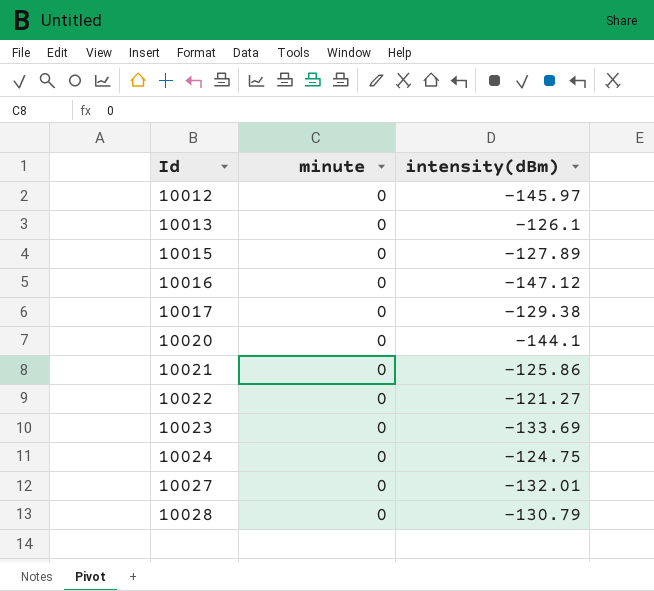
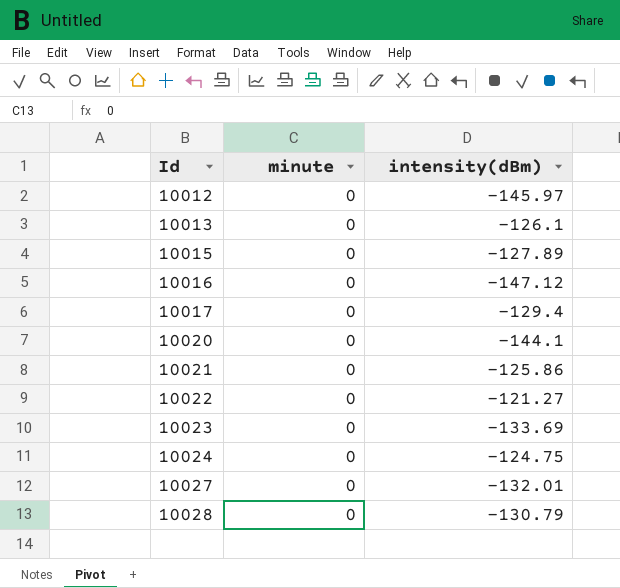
10017 | intensity(dBm): -129.38 -> -129.4

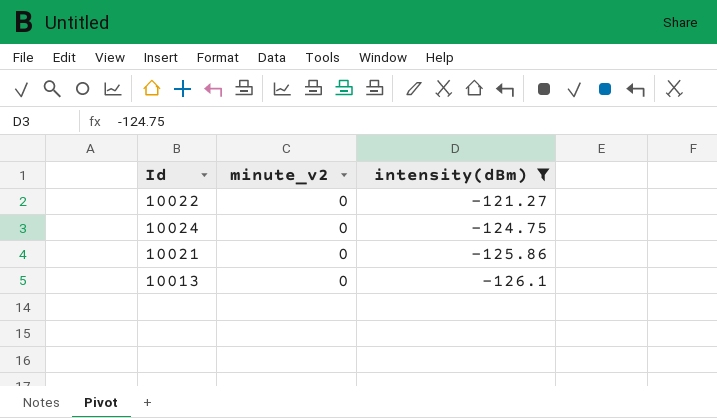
filter: none -> intensity(dBm) >= -126.1
row order: Id ascending -> intensity(dBm) descending
column name: minute -> minute_v2

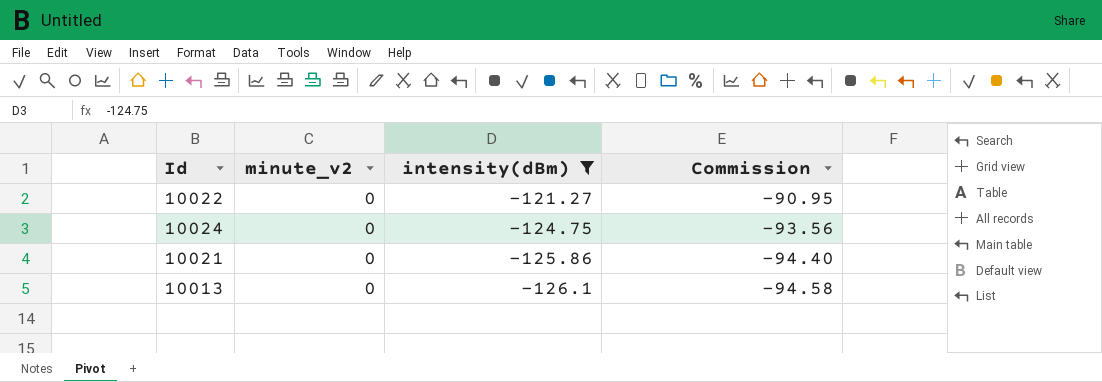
column Commission | formula: none -> [intensity(dBm)] * 0.75

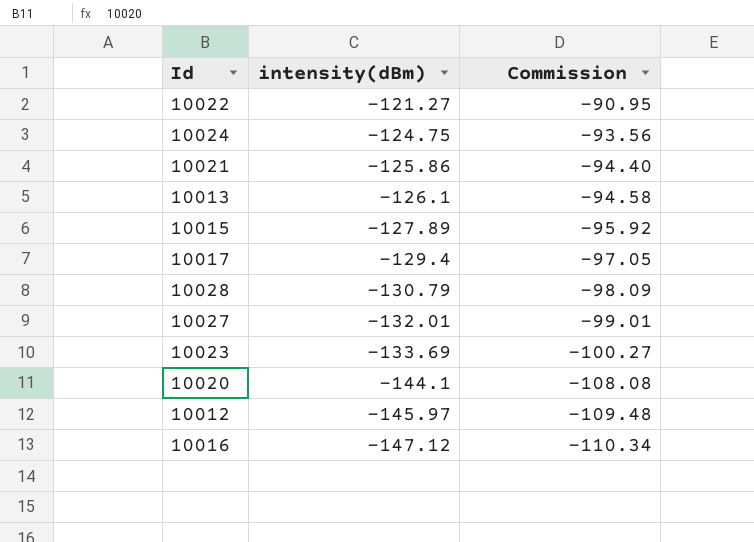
filter: intensity(dBm) >= -126.1 -> none
column minute_v2 | position: 2 -> none

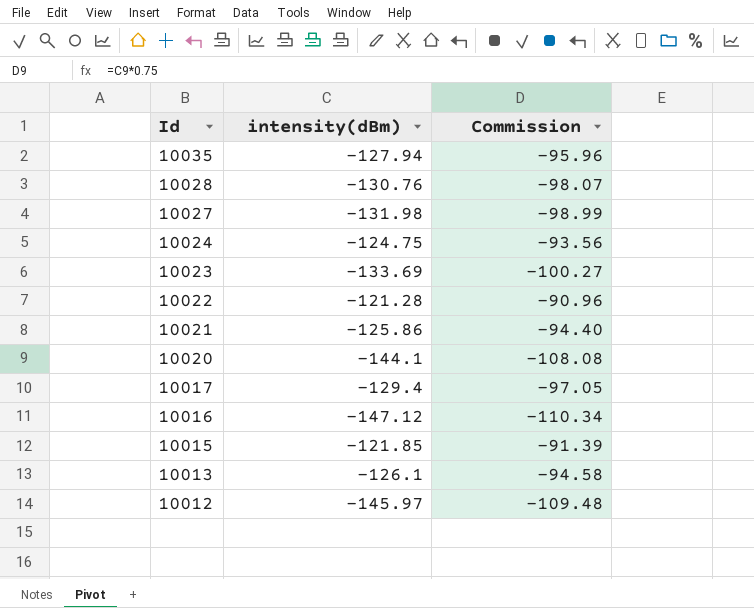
row order: intensity(dBm) descending -> Id descending
row 10035: none -> -127.94 | -95.96
10028 | intensity(dBm): -130.79 -> -130.76
10028 | Commission: -98.09 -> -98.07
10027 | intensity(dBm): -132.01 -> -131.98
10027 | Commission: -99.01 -> -98.99
10022 | intensity(dBm): -121.27 -> -121.28
10022 | Commission: -90.95 -> -90.96
10015 | intensity(dBm): -127.89 -> -121.85
10015 | Commission: -95.92 -> -91.39

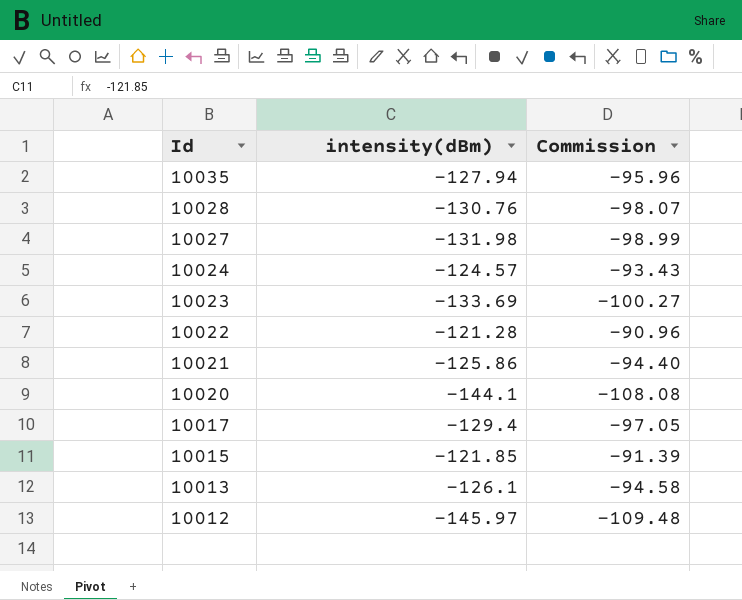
row 10016: -147.12 | -110.34 -> none
10024 | intensity(dBm): -124.75 -> -124.57
10024 | Commission: -93.56 -> -93.43

